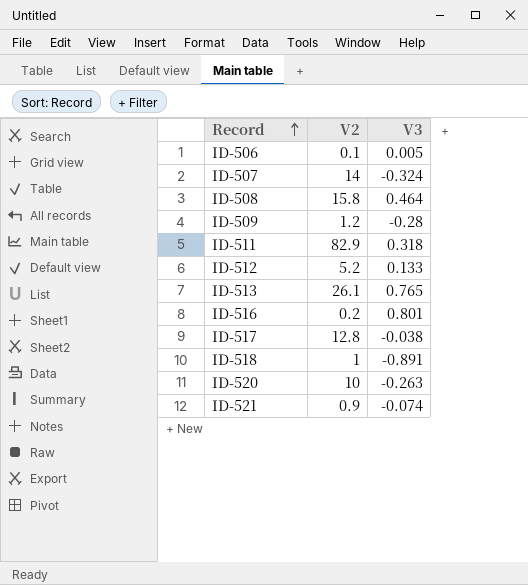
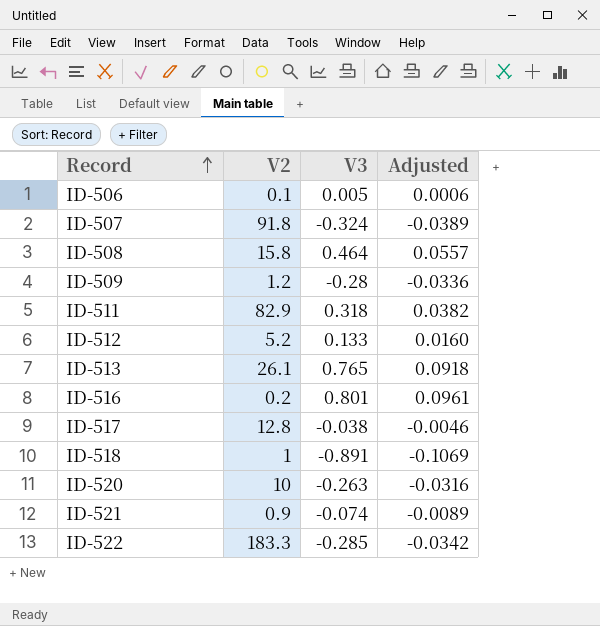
column Adjusted | formula: none -> [V3] * 0.12
ID-507 | V2: 14 -> 91.8
row ID-522: none -> 183.3 | -0.285 | -0.0342

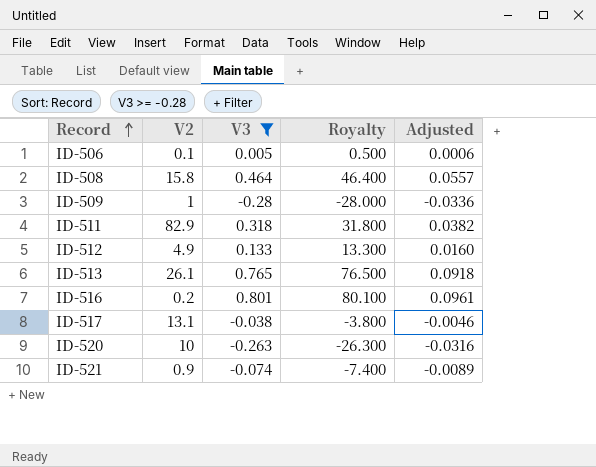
filter: none -> V3 >= -0.28
column Royalty | formula: none -> [V3] * 100
ID-509 | V2: 1.2 -> 1
ID-512 | V2: 5.2 -> 4.9
ID-517 | V2: 12.8 -> 13.1

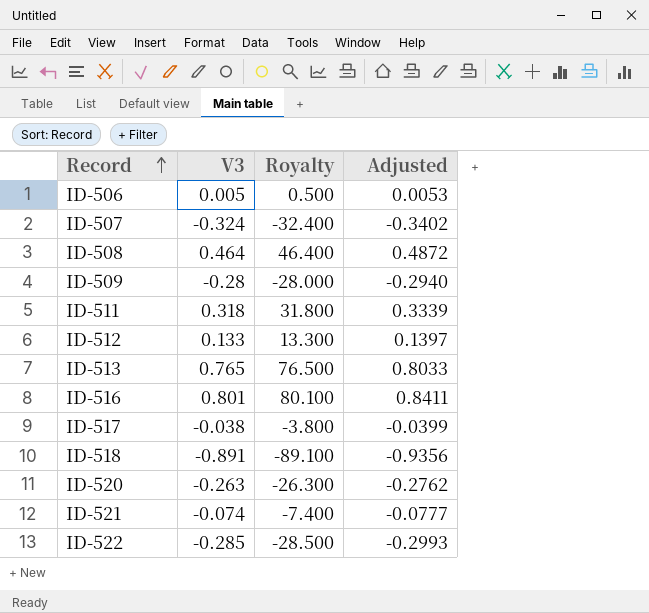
filter: V3 >= -0.28 -> none
column V2 | position: 2 -> none
column Adjusted | formula: [V3] * 0.12 -> [V3] * 1.05

